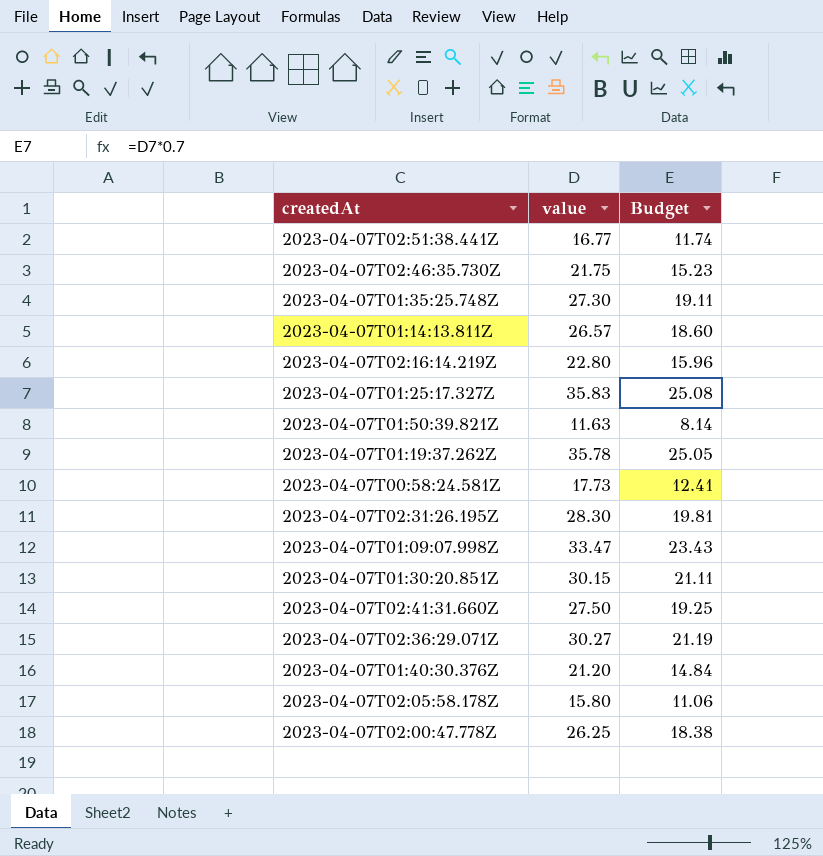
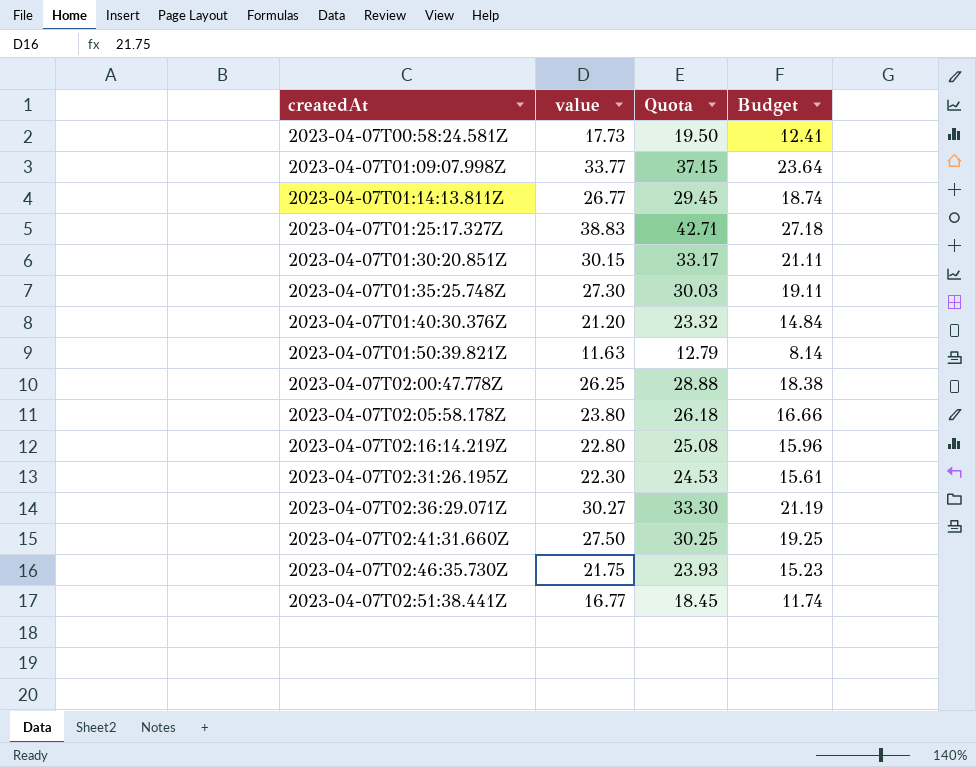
row order: none -> createdAt ascending
column Quota | formula: none -> [value] * 1.1
row 2023-04-07T01:19:37.262Z: 35.78 | 25.05 -> none
2023-04-07T01:09:07.998Z | value: 33.47 -> 33.77
2023-04-07T01:09:07.998Z | Budget: 23.43 -> 23.64
2023-04-07T01:14:13.811Z | value: 26.57 -> 26.77
2023-04-07T01:14:13.811Z | Budget: 18.60 -> 18.74
2023-04-07T01:25:17.327Z | value: 35.83 -> 38.83
2023-04-07T01:25:17.327Z | Budget: 25.08 -> 27.18
2023-04-07T02:05:58.178Z | value: 15.80 -> 23.80
2023-04-07T02:05:58.178Z | Budget: 11.06 -> 16.66
2023-04-07T02:31:26.195Z | value: 28.30 -> 22.30
2023-04-07T02:31:26.195Z | Budget: 19.81 -> 15.61

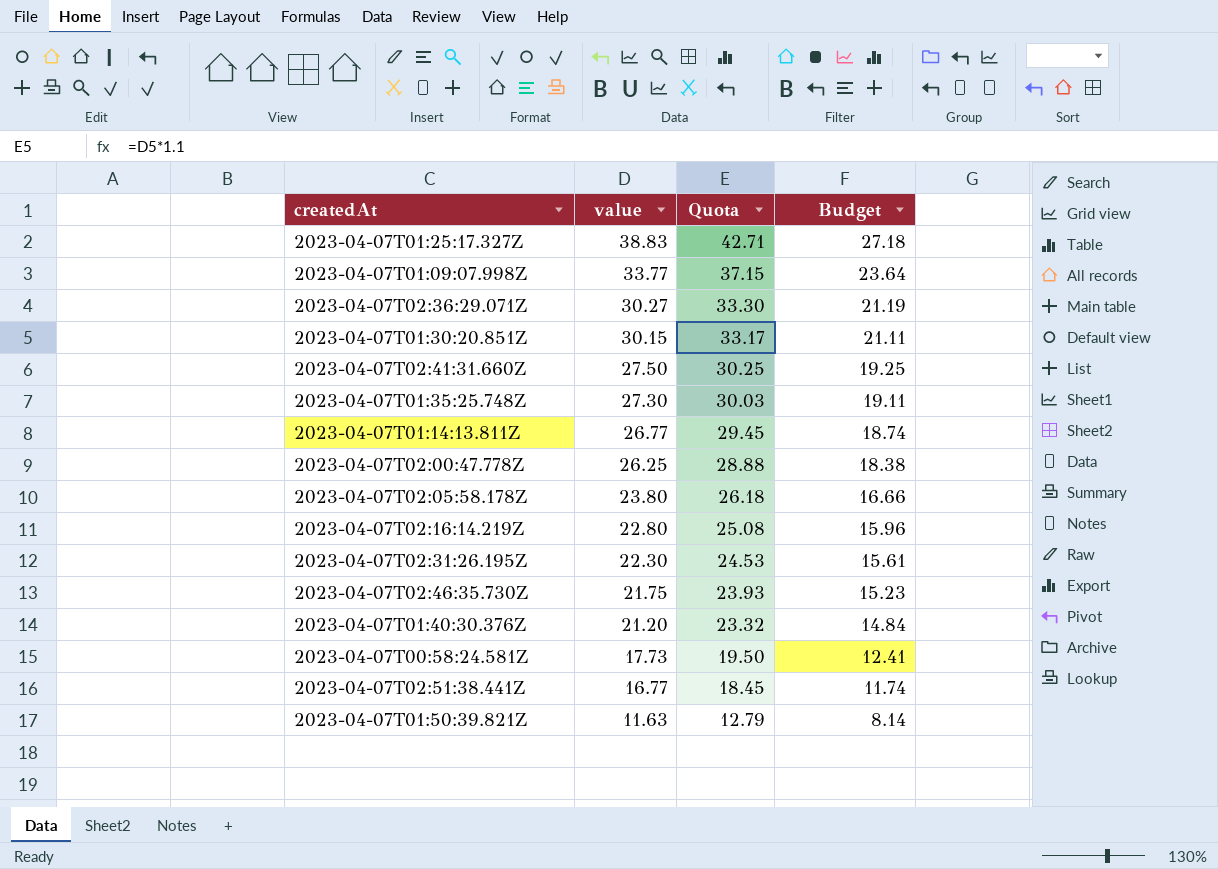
row order: createdAt ascending -> value descending

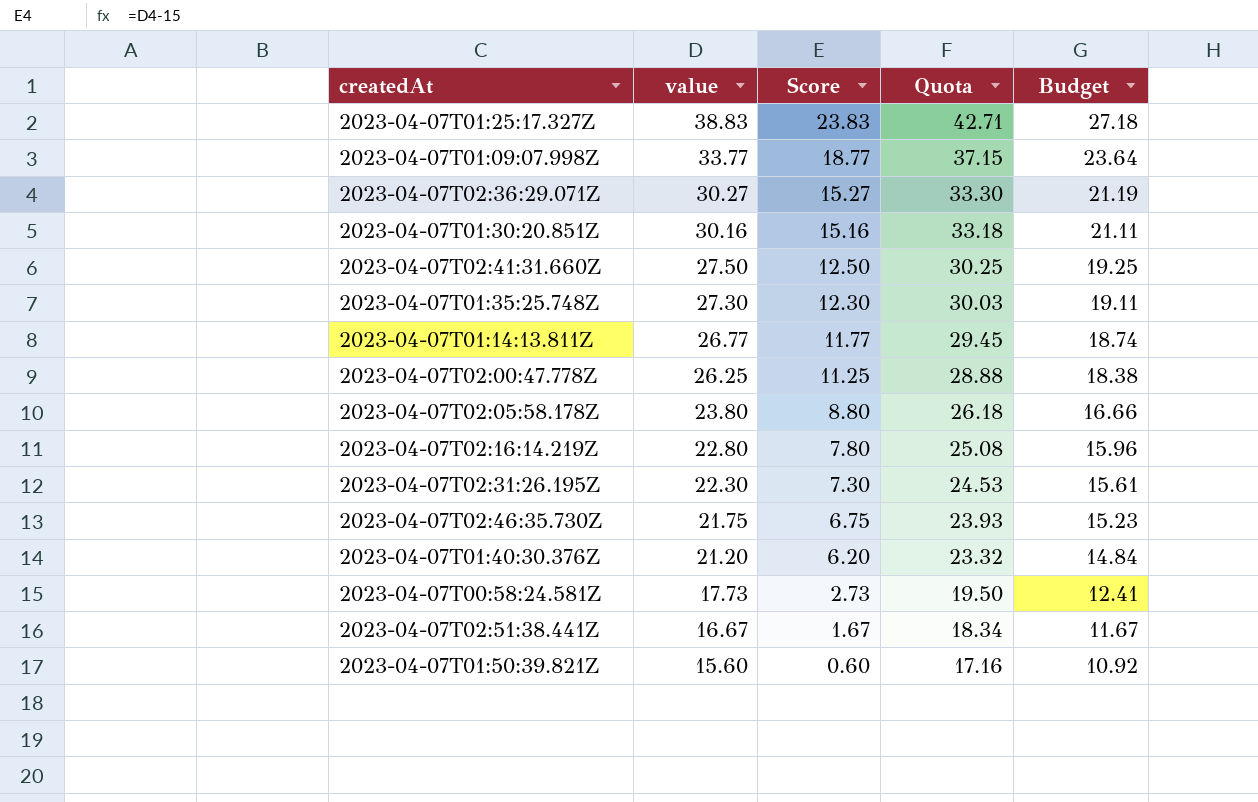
column Score | formula: none -> [value] - 15
2023-04-07T01:30:20.851Z | value: 30.15 -> 30.16
2023-04-07T01:30:20.851Z | Quota: 33.17 -> 33.18
2023-04-07T02:51:38.441Z | value: 16.77 -> 16.67
2023-04-07T02:51:38.441Z | Quota: 18.45 -> 18.34
2023-04-07T02:51:38.441Z | Budget: 11.74 -> 11.67
2023-04-07T01:50:39.821Z | value: 11.63 -> 15.60
2023-04-07T01:50:39.821Z | Quota: 12.79 -> 17.16
2023-04-07T01:50:39.821Z | Budget: 8.14 -> 10.92

